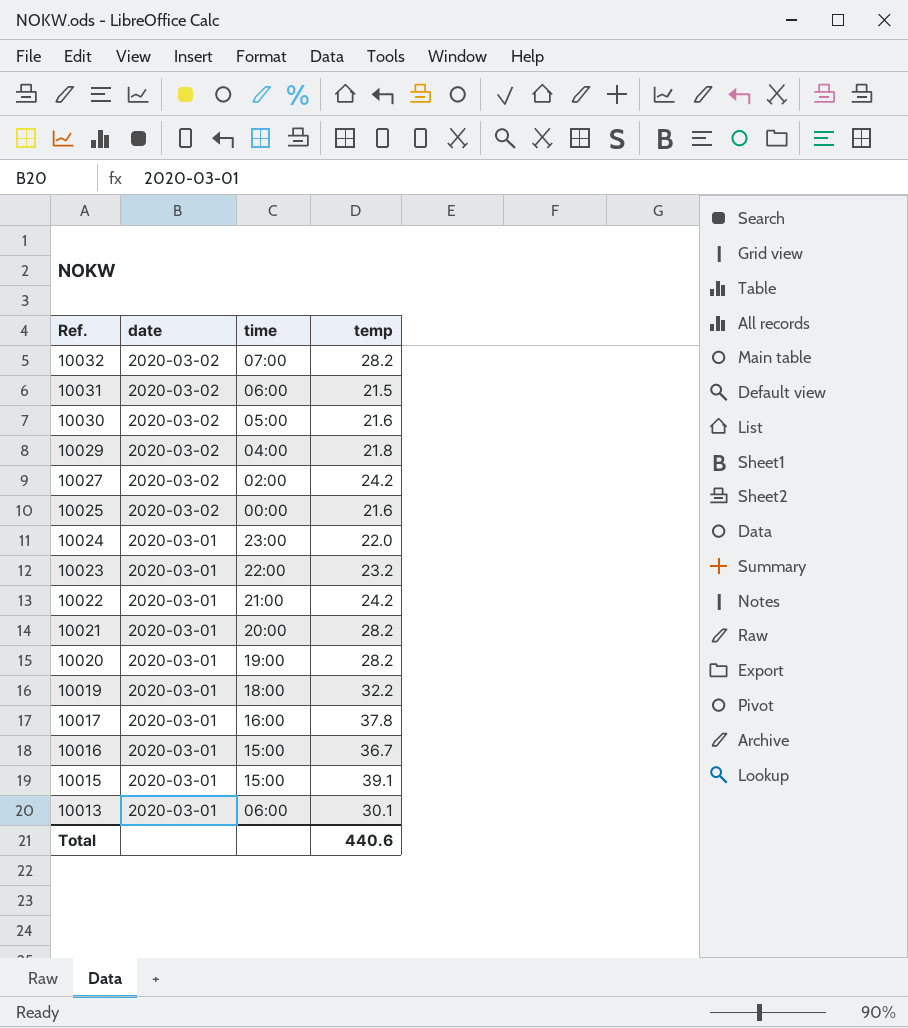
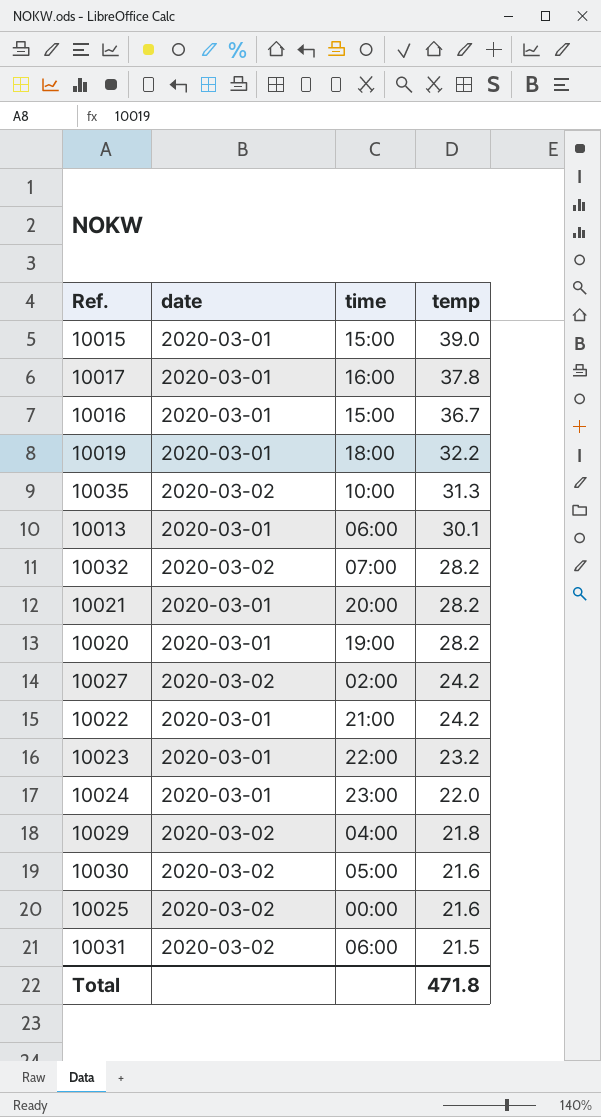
row order: Ref. descending -> temp descending
10015 | temp: 39.1 -> 39.0
row 10035: none -> 2020-03-02 | 10:00 | 31.3
Total | temp: 440.6 -> 471.8

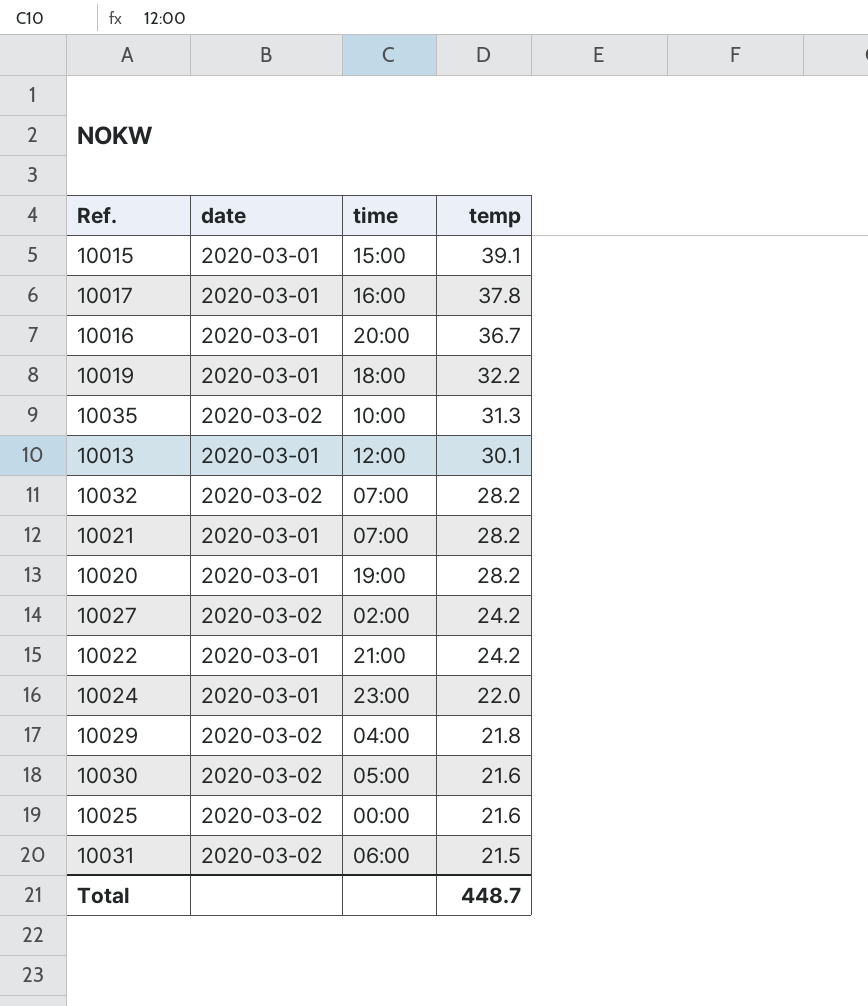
row 10023: 2020-03-01 | 22:00 | 23.2 -> none
10015 | temp: 39.0 -> 39.1
10016 | time: 15:00 -> 20:00
10013 | time: 06:00 -> 12:00
10021 | time: 20:00 -> 07:00
Total | temp: 471.8 -> 448.7

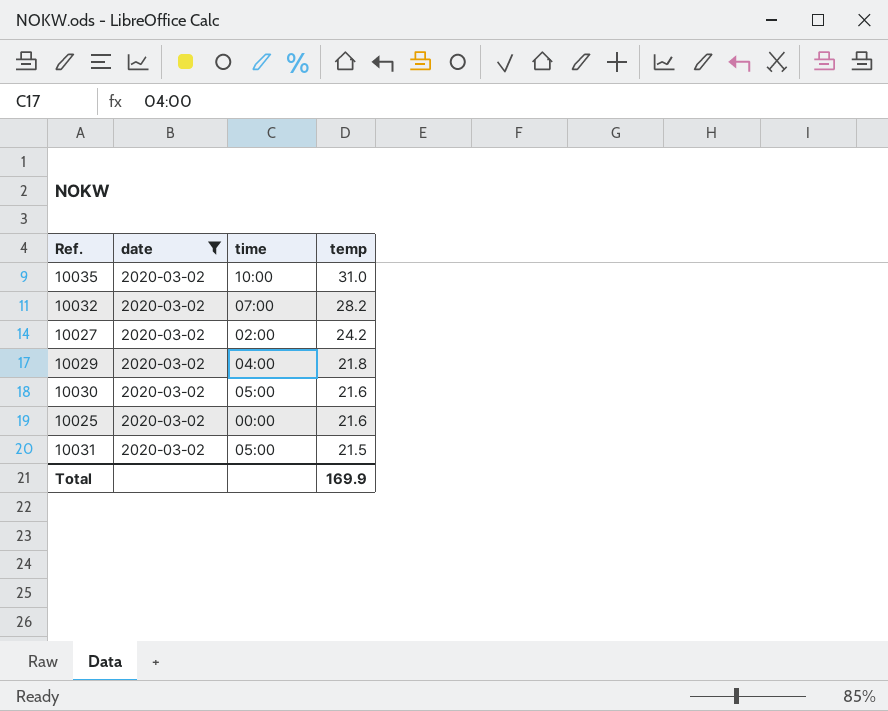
filter: none -> date = 2020-03-02
10035 | temp: 31.3 -> 31.0
10031 | time: 06:00 -> 05:00
Total | temp: 448.7 -> 169.9

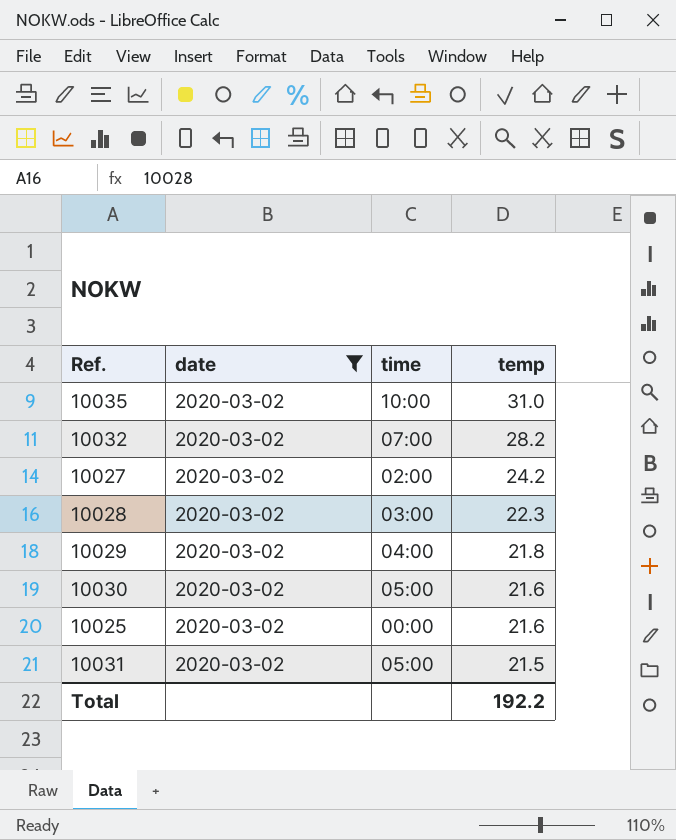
row 10028: none -> 2020-03-02 | 03:00 | 22.3
Total | temp: 169.9 -> 192.2

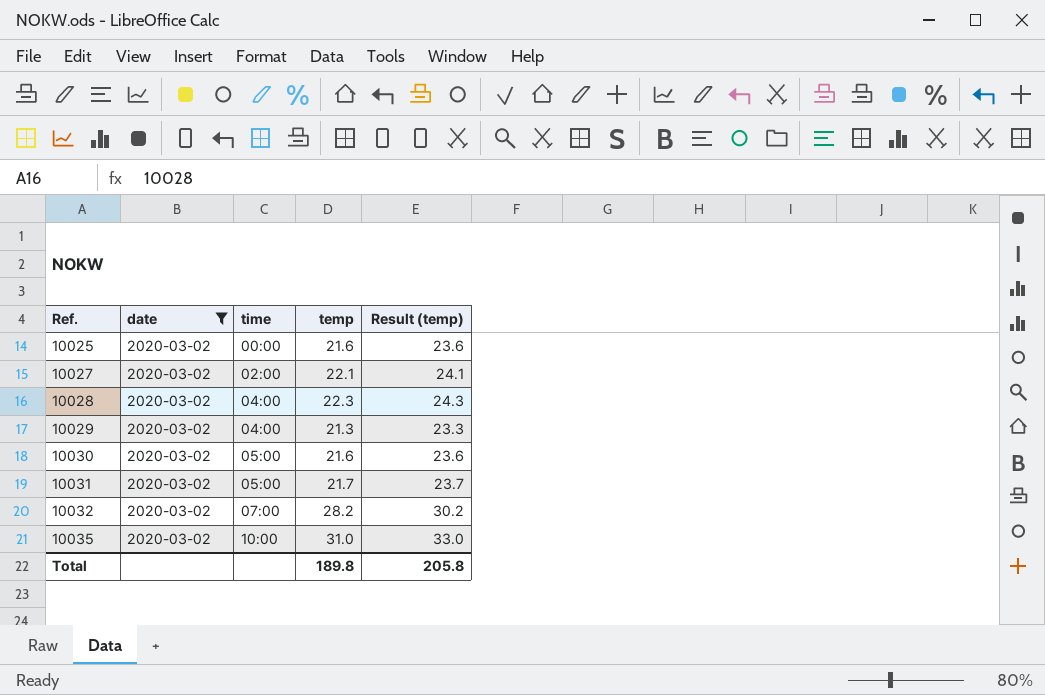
row order: temp descending -> Ref. ascending
column Result (temp) | formula: none -> [temp] + 2
10027 | temp: 24.2 -> 22.1
10028 | time: 03:00 -> 04:00
10029 | temp: 21.8 -> 21.3
10031 | temp: 21.5 -> 21.7
Total | temp: 192.2 -> 189.8

